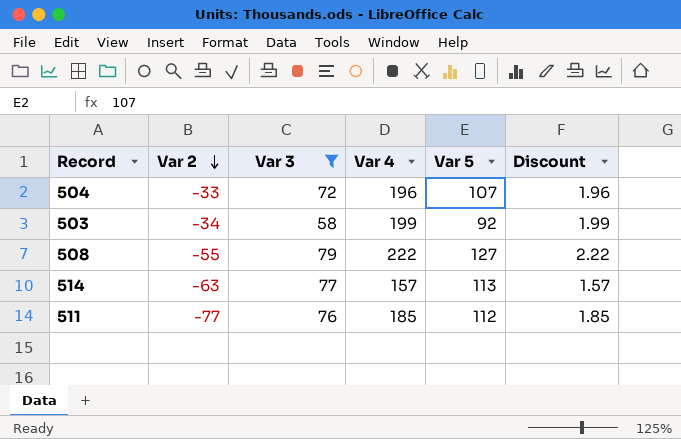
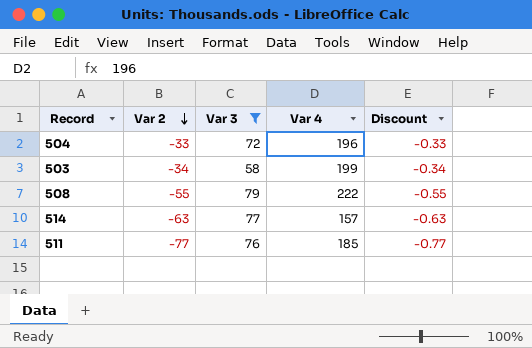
column Var 5 | position: 5 -> none
column Discount | formula: [Var 4] * 0.01 -> [Var 2] * 0.01

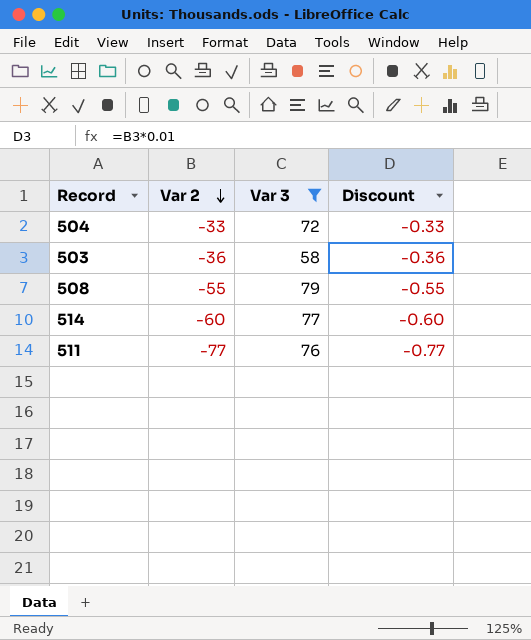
column Var 4 | position: 4 -> none
503 | Var 2: -34 -> -36
503 | Discount: -0.34 -> -0.36
514 | Var 2: -63 -> -60
514 | Discount: -0.63 -> -0.60

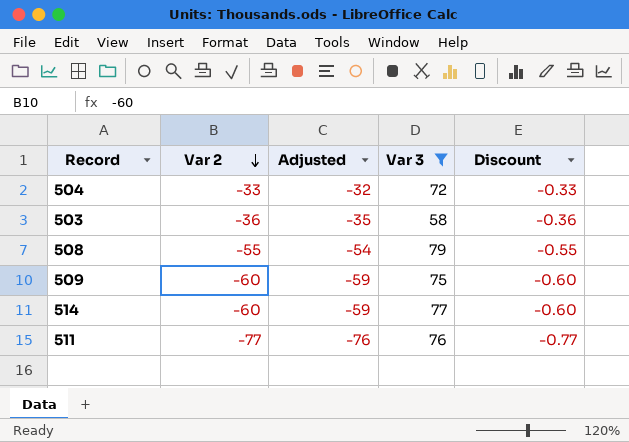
column Adjusted | formula: none -> [Var 2] + 1
row 509: none -> -60 | -59 | 75 | -0.60

